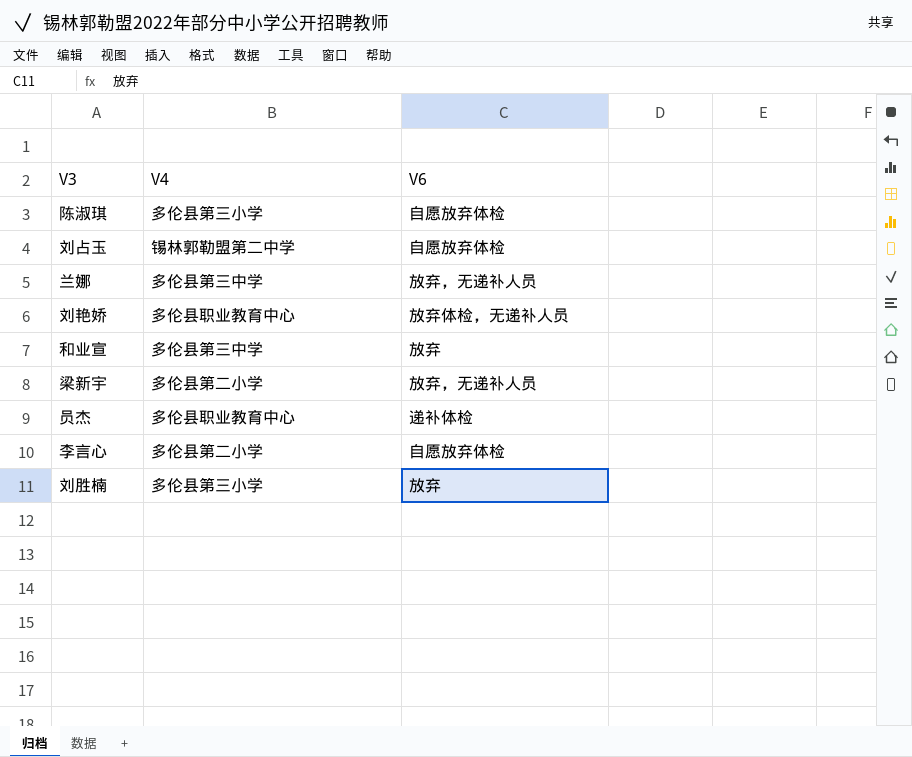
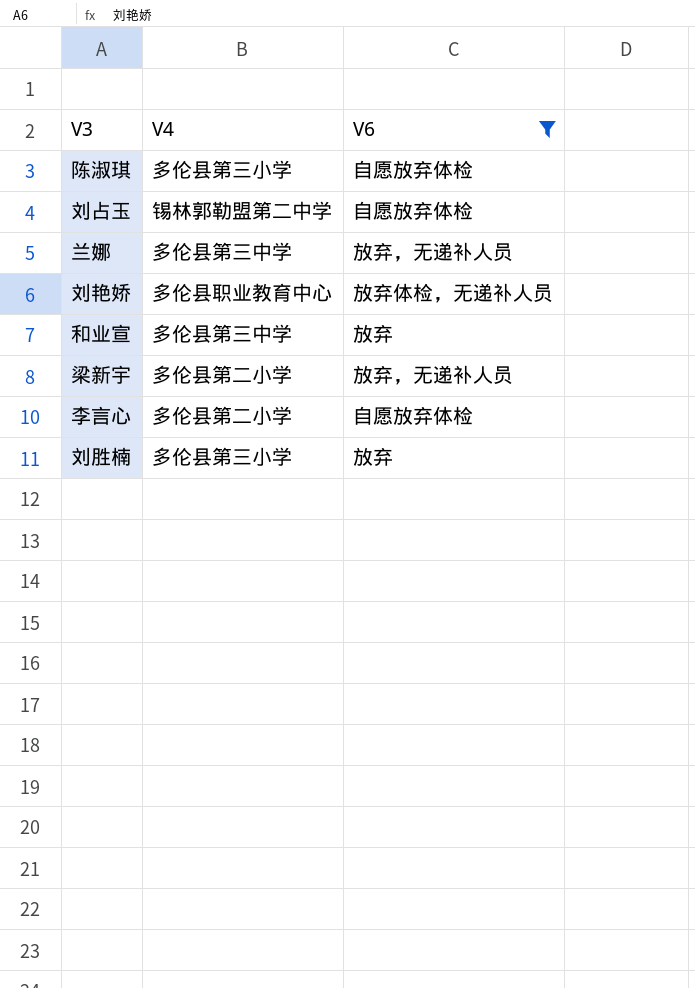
filter: none -> V6 != 递补体检

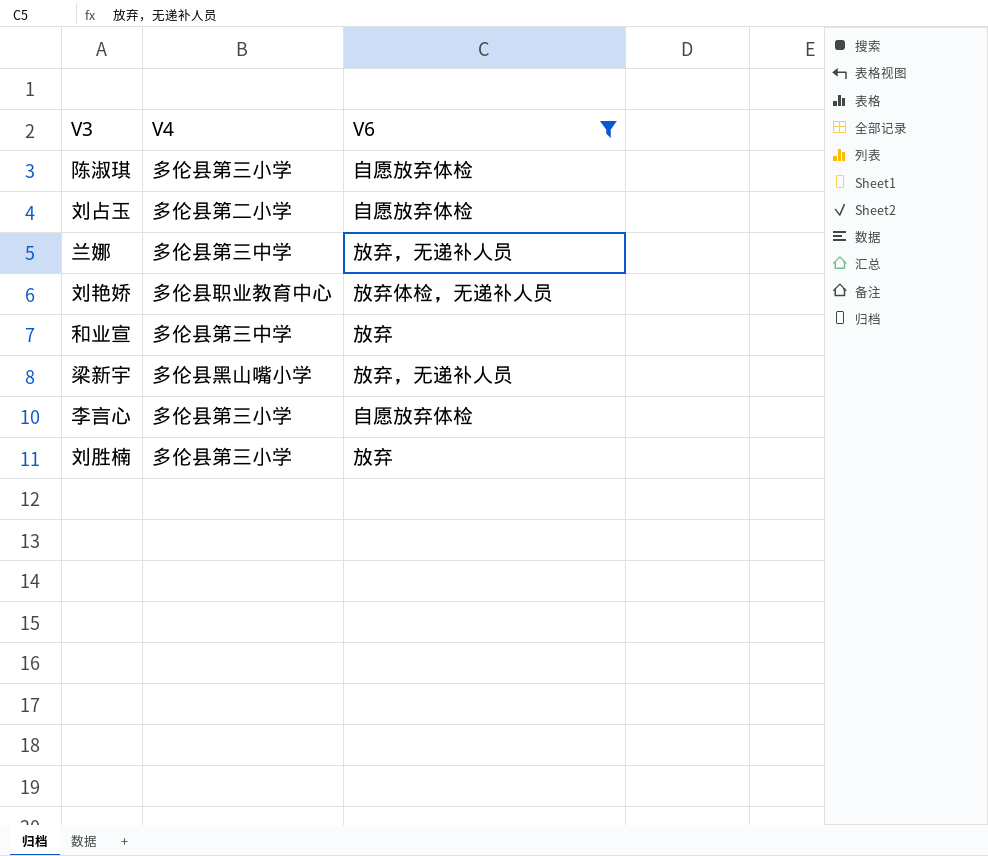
刘占玉 | V4: 锡林郭勒盟第二中学 -> 多伦县第二小学
梁新宇 | V4: 多伦县第二小学 -> 多伦县黑山嘴小学
李言心 | V4: 多伦县第二小学 -> 多伦县第三小学

